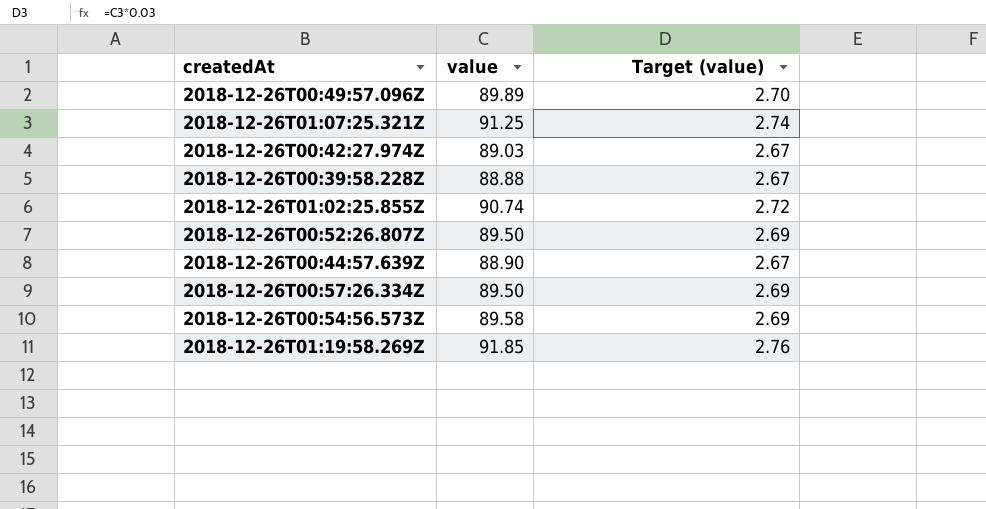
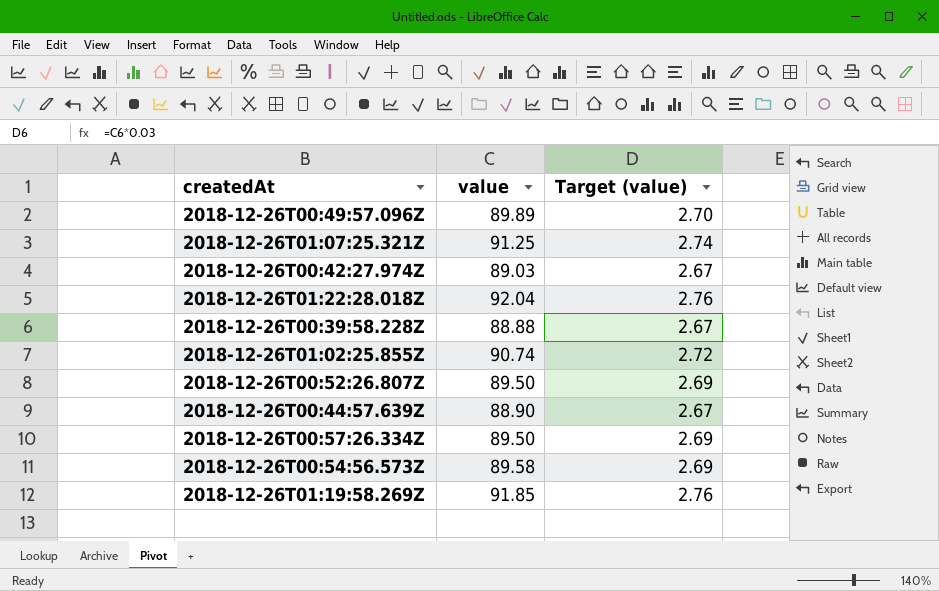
row 2018-12-26T01:22:28.018Z: none -> 92.04 | 2.76

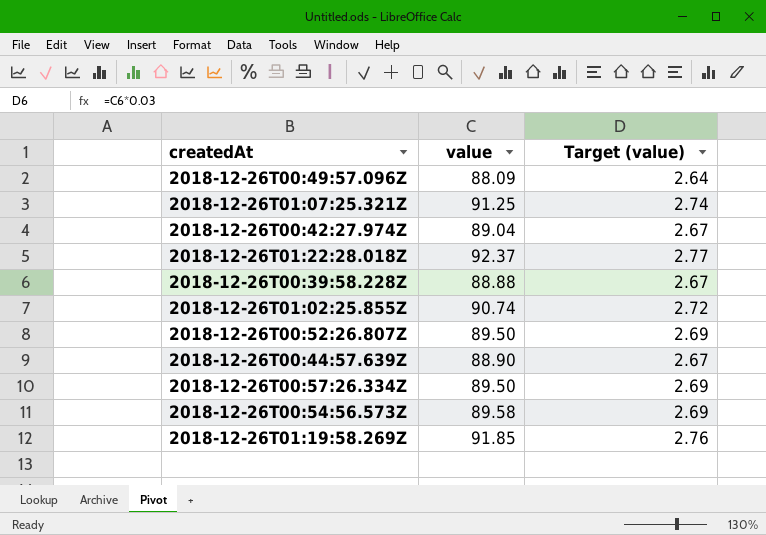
2018-12-26T00:49:57.096Z | value: 89.89 -> 88.09
2018-12-26T00:49:57.096Z | Target (value): 2.70 -> 2.64
2018-12-26T00:42:27.974Z | value: 89.03 -> 89.04
2018-12-26T01:22:28.018Z | value: 92.04 -> 92.37
2018-12-26T01:22:28.018Z | Target (value): 2.76 -> 2.77

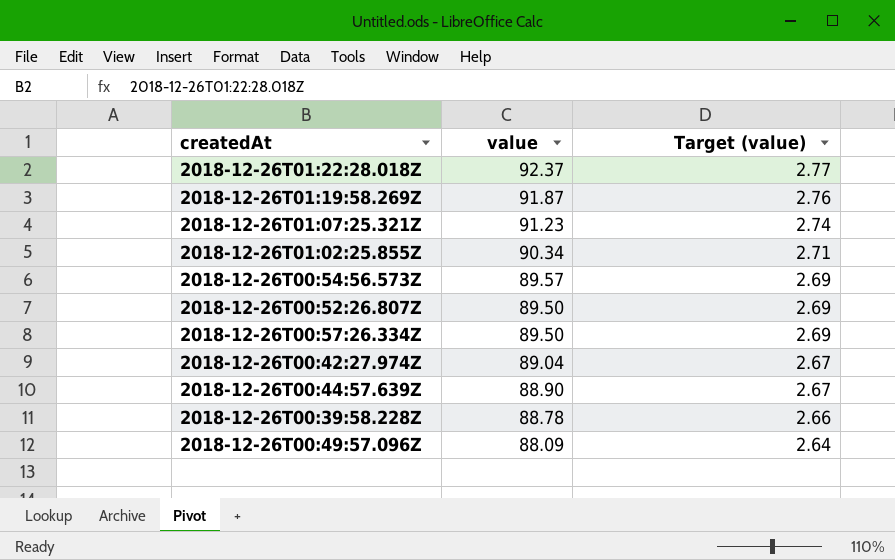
row order: none -> value descending
2018-12-26T01:19:58.269Z | value: 91.85 -> 91.87
2018-12-26T01:07:25.321Z | value: 91.25 -> 91.23
2018-12-26T01:02:25.855Z | value: 90.74 -> 90.34
2018-12-26T01:02:25.855Z | Target (value): 2.72 -> 2.71
2018-12-26T00:54:56.573Z | value: 89.58 -> 89.57
2018-12-26T00:39:58.228Z | value: 88.88 -> 88.78
2018-12-26T00:39:58.228Z | Target (value): 2.67 -> 2.66

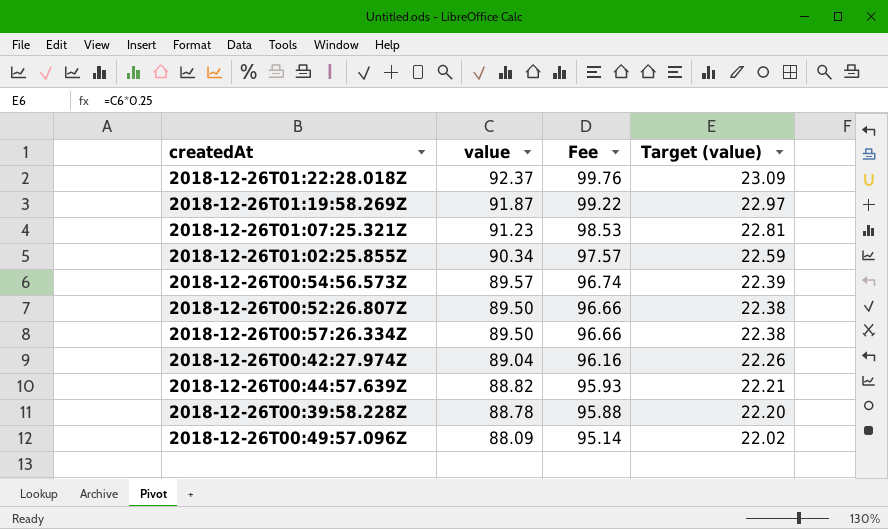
column Fee | formula: none -> [value] * 1.08
column Target (value) | formula: [value] * 0.03 -> [value] * 0.25
2018-12-26T00:44:57.639Z | value: 88.90 -> 88.82

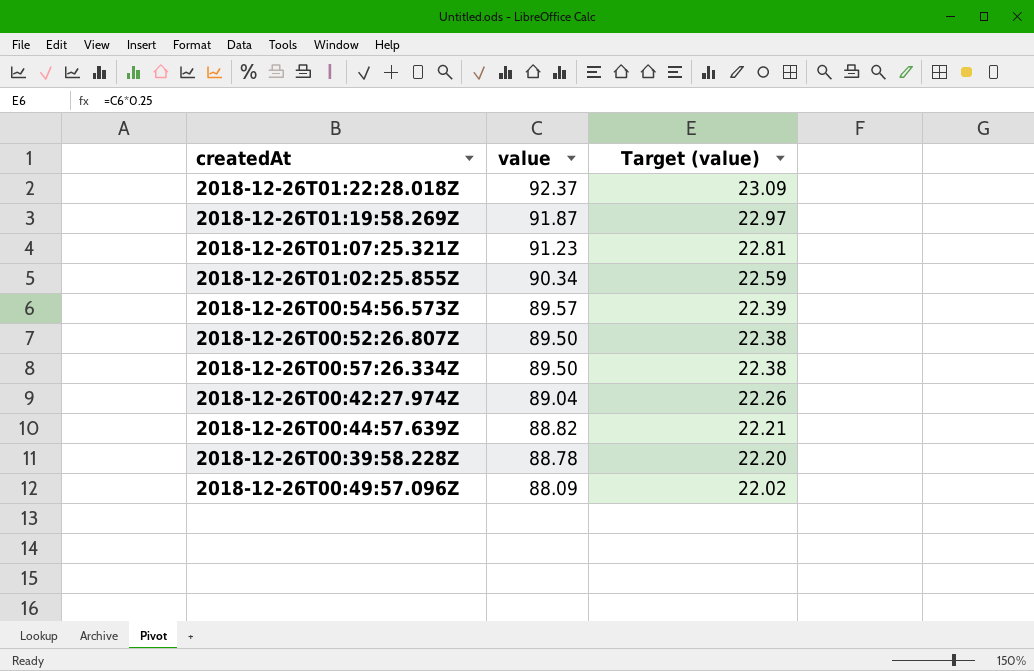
column Fee | formula: [value] * 1.08 -> none

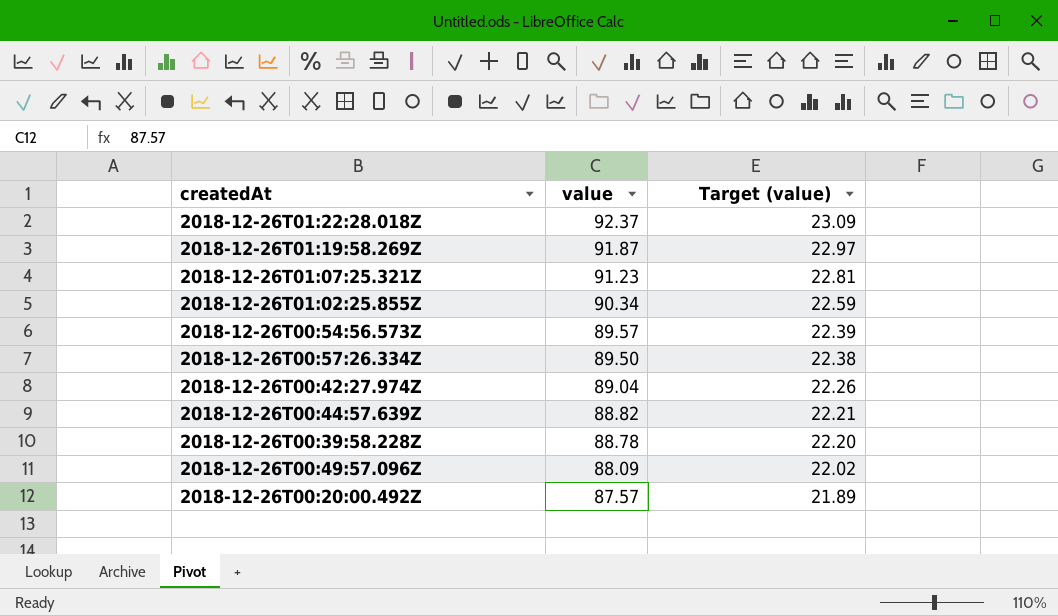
row 2018-12-26T00:52:26.807Z: 89.50 | 22.38 -> none
row 2018-12-26T00:20:00.492Z: none -> 87.57 | 21.89

